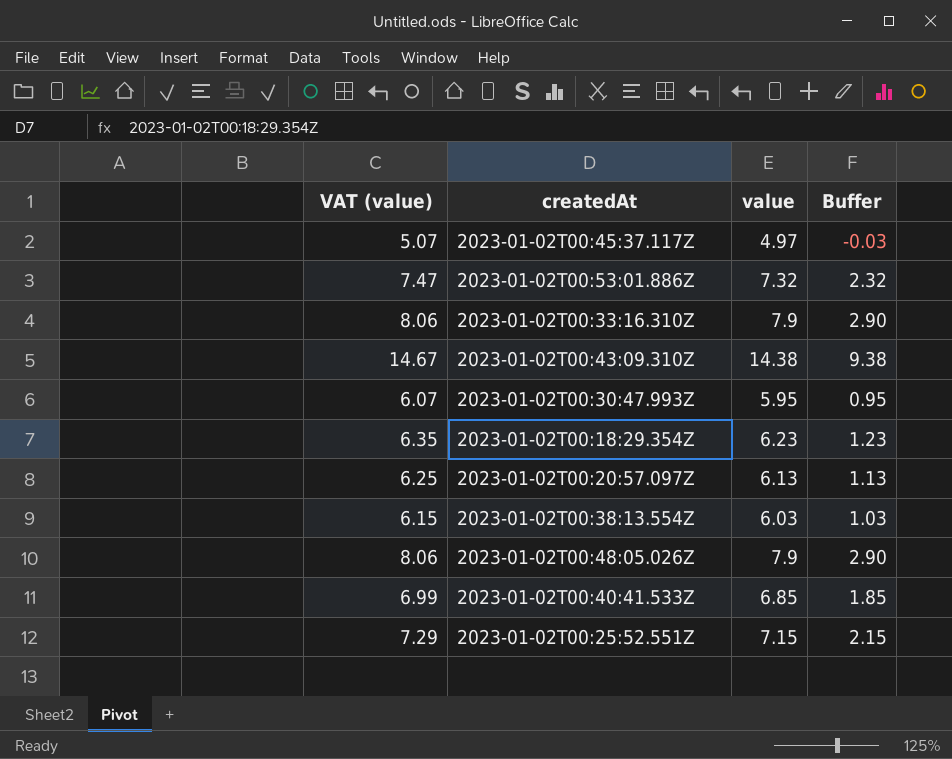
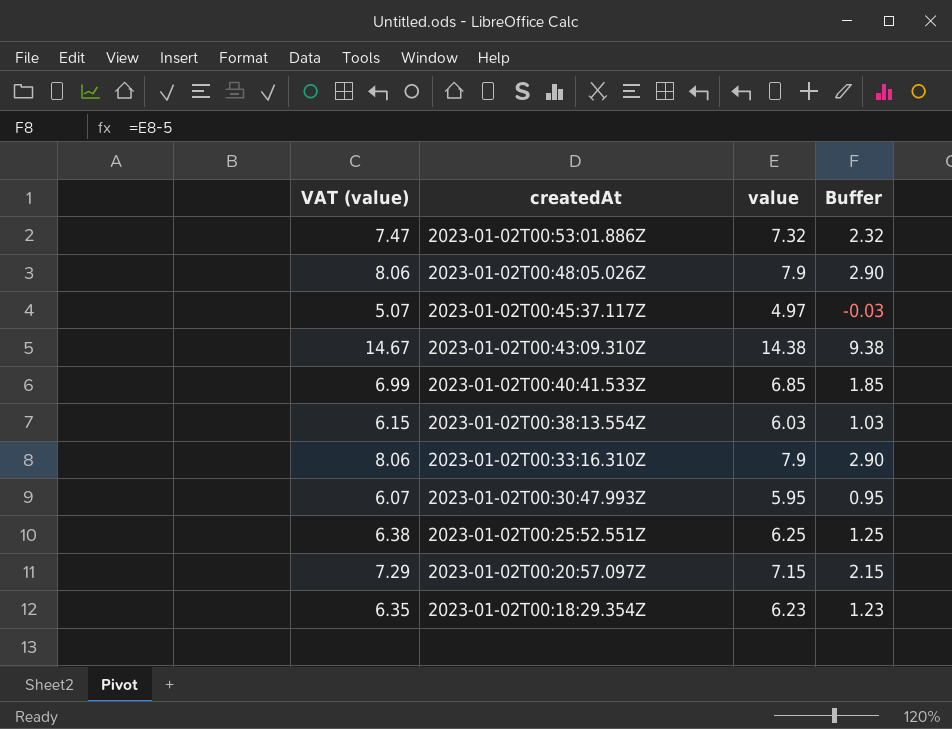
row order: none -> createdAt descending
2023-01-02T00:25:52.551Z | VAT (value): 7.29 -> 6.38
2023-01-02T00:25:52.551Z | value: 7.15 -> 6.25
2023-01-02T00:25:52.551Z | Buffer: 2.15 -> 1.25
2023-01-02T00:20:57.097Z | VAT (value): 6.25 -> 7.29
2023-01-02T00:20:57.097Z | value: 6.13 -> 7.15
2023-01-02T00:20:57.097Z | Buffer: 1.13 -> 2.15

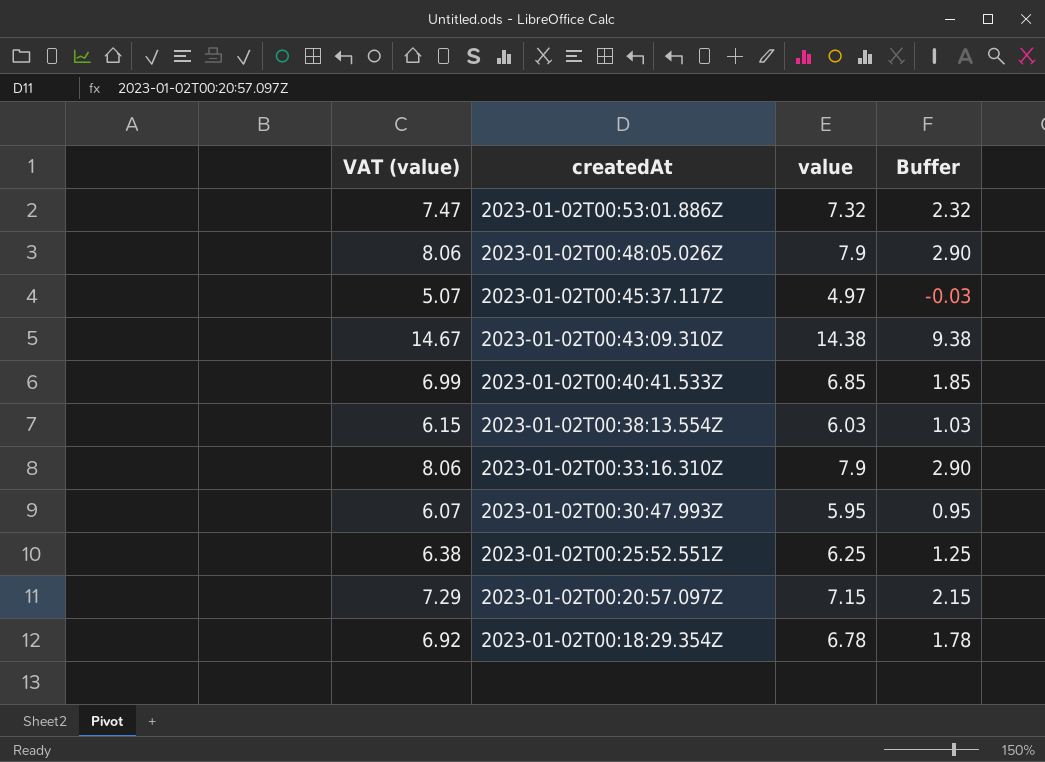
2023-01-02T00:18:29.354Z | VAT (value): 6.35 -> 6.92
2023-01-02T00:18:29.354Z | value: 6.23 -> 6.78
2023-01-02T00:18:29.354Z | Buffer: 1.23 -> 1.78

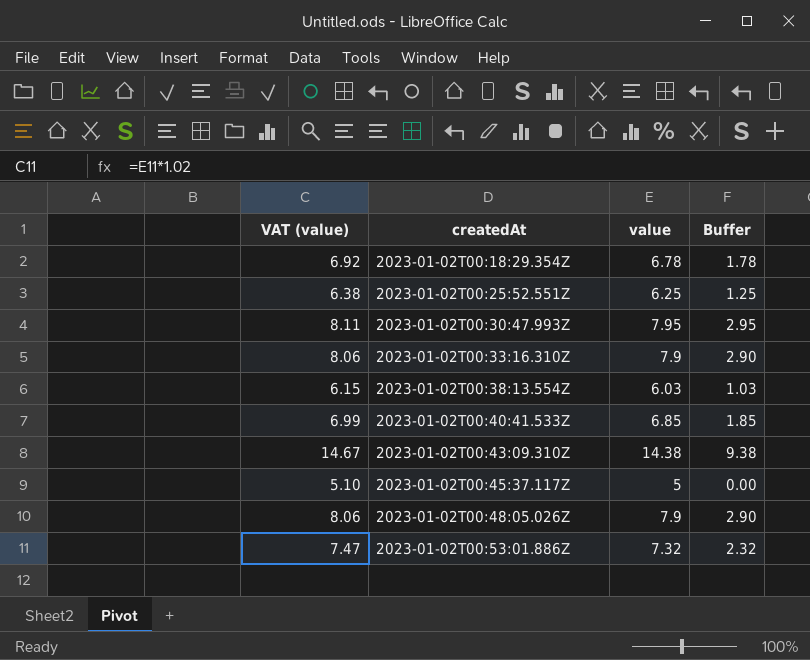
row order: createdAt descending -> createdAt ascending
row 2023-01-02T00:20:57.097Z: 7.29 | 7.15 | 2.15 -> none
2023-01-02T00:30:47.993Z | VAT (value): 6.07 -> 8.11
2023-01-02T00:30:47.993Z | value: 5.95 -> 7.95
2023-01-02T00:30:47.993Z | Buffer: 0.95 -> 2.95
2023-01-02T00:45:37.117Z | VAT (value): 5.07 -> 5.10
2023-01-02T00:45:37.117Z | value: 4.97 -> 5
2023-01-02T00:45:37.117Z | Buffer: -0.03 -> 0.00

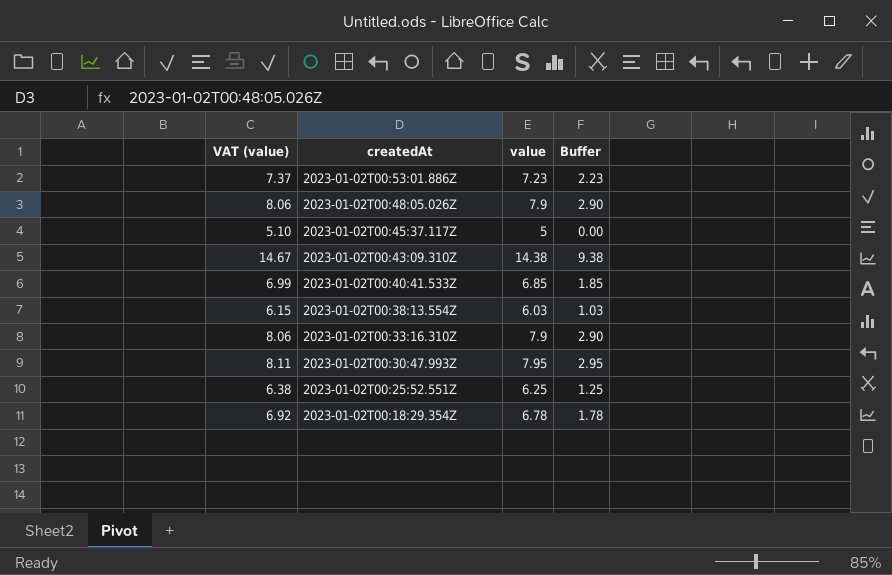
row order: createdAt ascending -> createdAt descending
2023-01-02T00:53:01.886Z | VAT (value): 7.47 -> 7.37
2023-01-02T00:53:01.886Z | value: 7.32 -> 7.23
2023-01-02T00:53:01.886Z | Buffer: 2.32 -> 2.23

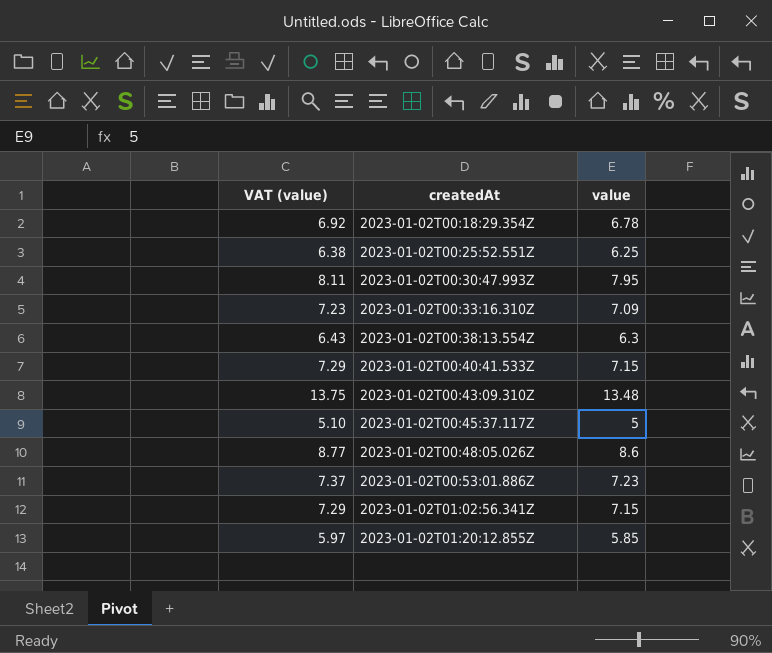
row order: createdAt descending -> createdAt ascending
column Buffer | formula: [value] - 5 -> none
2023-01-02T00:33:16.310Z | VAT (value): 8.06 -> 7.23
2023-01-02T00:33:16.310Z | value: 7.9 -> 7.09
2023-01-02T00:38:13.554Z | VAT (value): 6.15 -> 6.43
2023-01-02T00:38:13.554Z | value: 6.03 -> 6.3
2023-01-02T00:40:41.533Z | VAT (value): 6.99 -> 7.29
2023-01-02T00:40:41.533Z | value: 6.85 -> 7.15
2023-01-02T00:43:09.310Z | VAT (value): 14.67 -> 13.75
2023-01-02T00:43:09.310Z | value: 14.38 -> 13.48
2023-01-02T00:48:05.026Z | VAT (value): 8.06 -> 8.77
2023-01-02T00:48:05.026Z | value: 7.9 -> 8.6
row 2023-01-02T01:02:56.341Z: none -> 7.29 | 7.15
row 2023-01-02T01:20:12.855Z: none -> 5.97 | 5.85

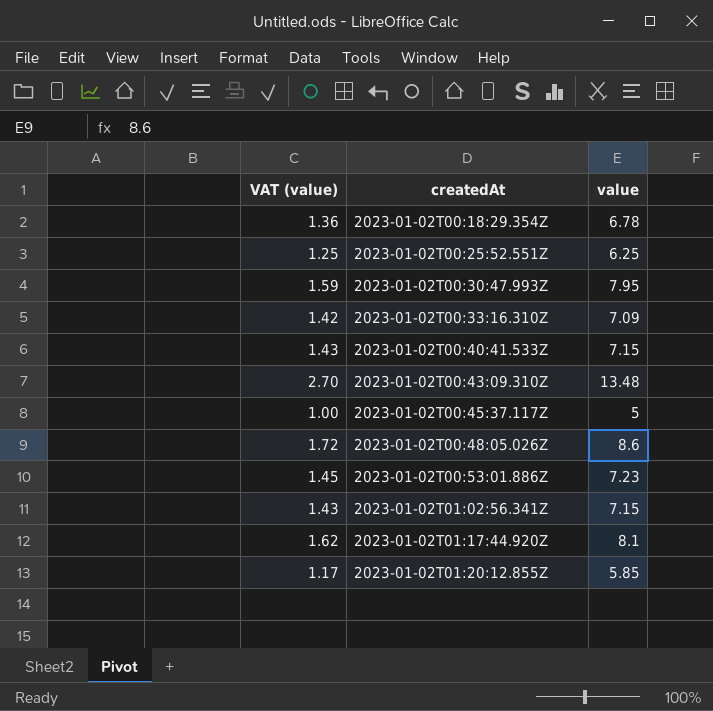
column VAT (value) | formula: [value] * 1.02 -> [value] * 0.2
row 2023-01-02T00:38:13.554Z: 6.43 | 6.3 -> none
row 2023-01-02T01:17:44.920Z: none -> 1.62 | 8.1

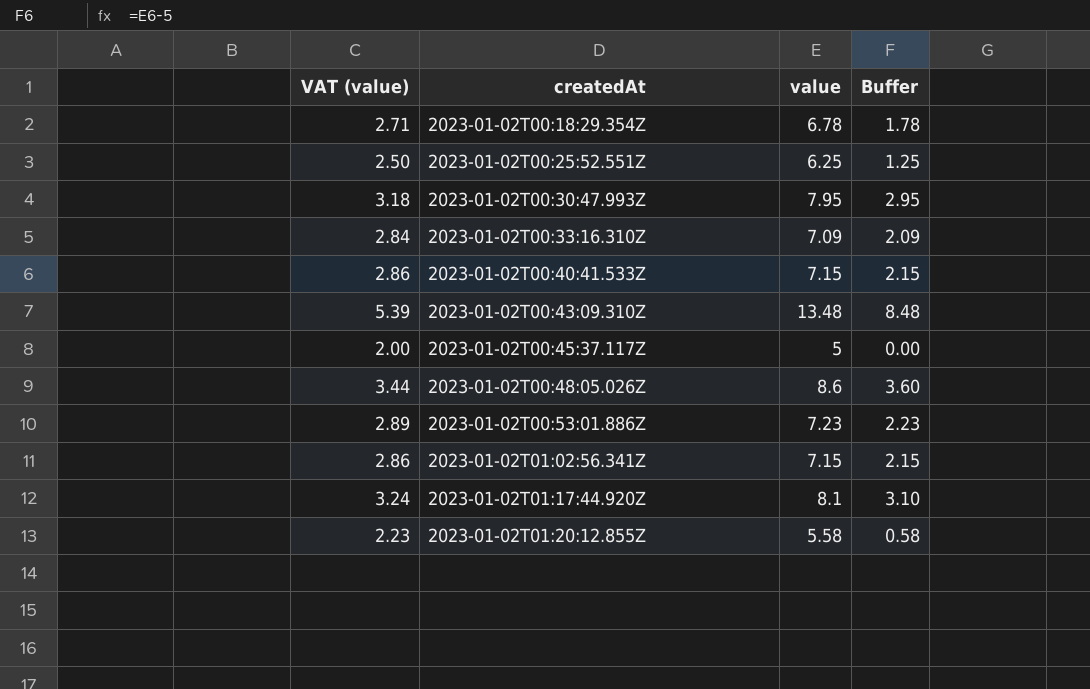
column VAT (value) | formula: [value] * 0.2 -> [value] * 0.4
column Buffer | formula: none -> [value] - 5
2023-01-02T01:20:12.855Z | value: 5.85 -> 5.58

